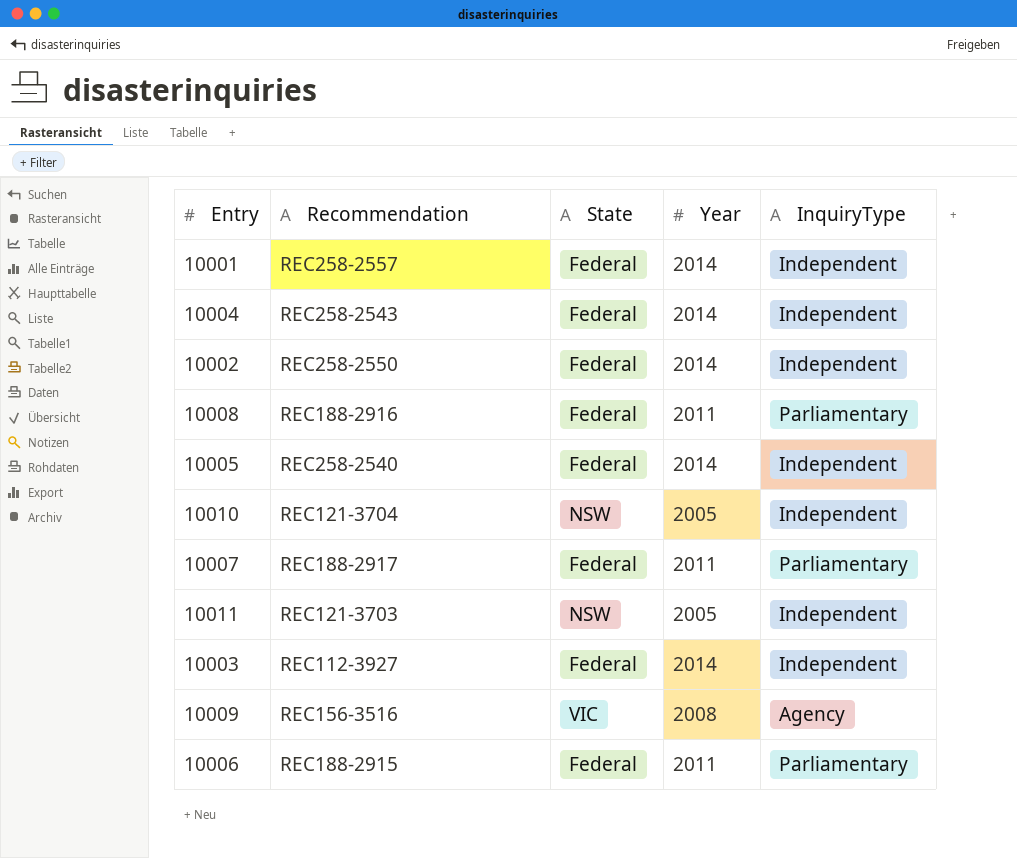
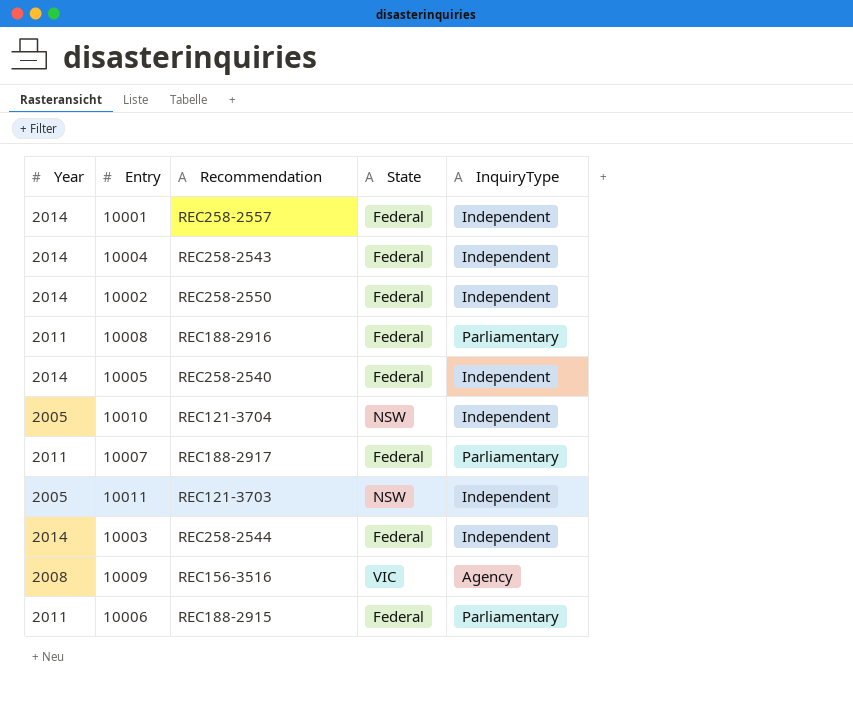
column Year | position: 4 -> 1
10003 | Recommendation: REC112-3927 -> REC258-2544

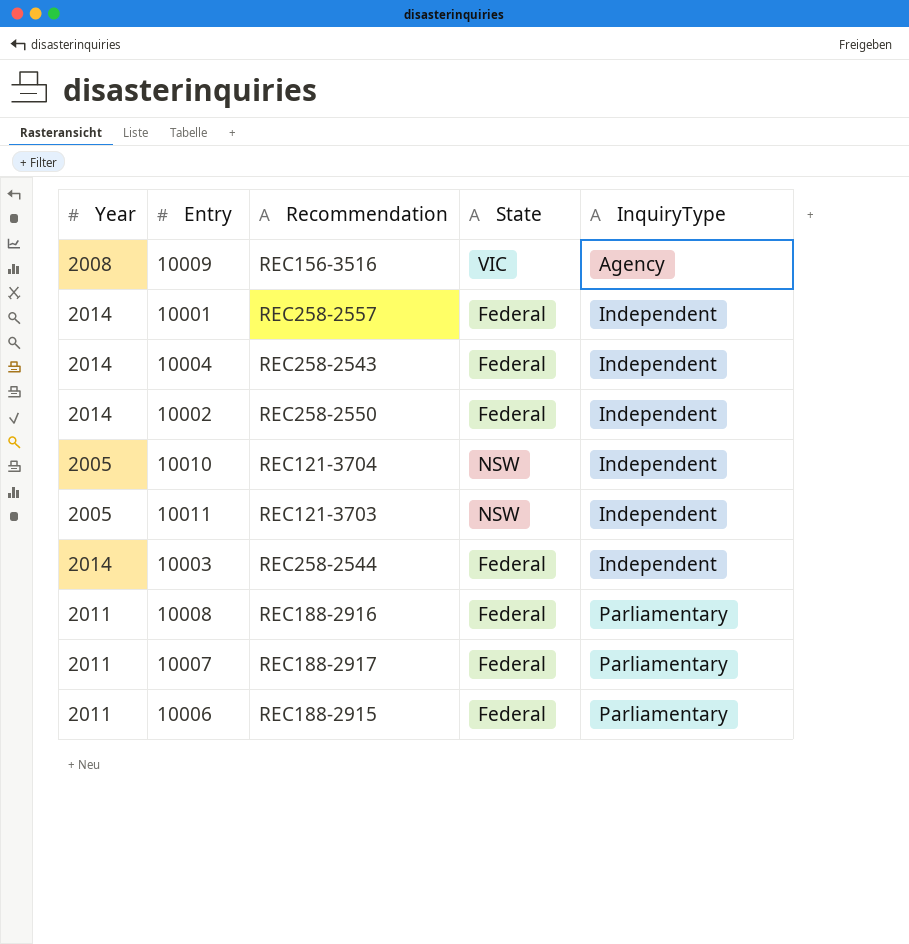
row order: none -> InquiryType ascending
row 10005: 2014 | REC258-2540 | Federal | Independent -> none

